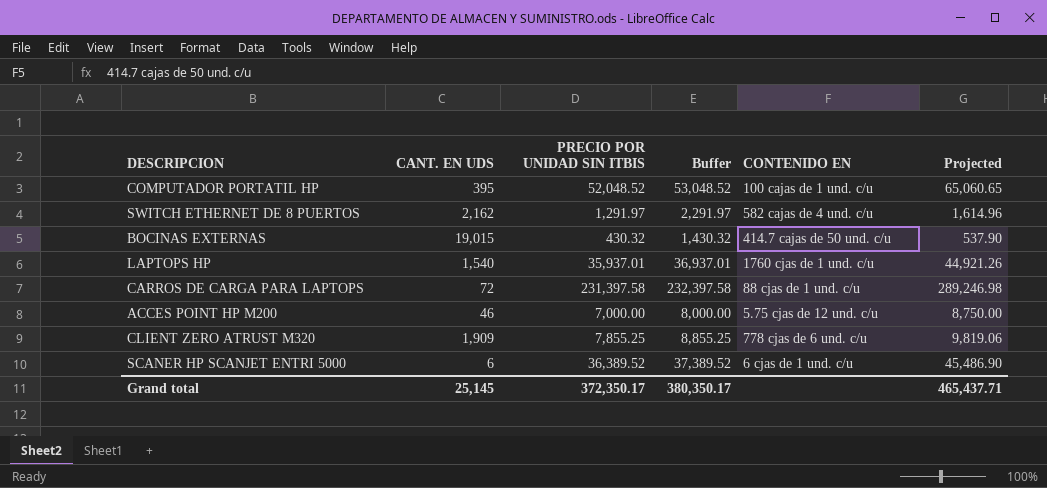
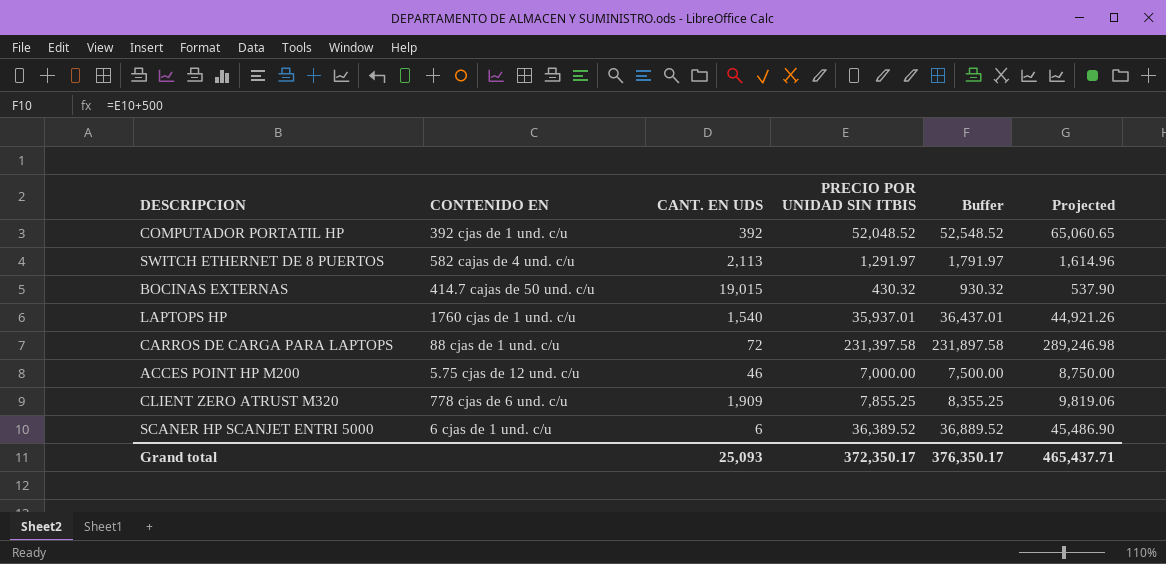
column CONTENIDO EN | position: 5 -> 2
column Buffer | formula: [PRECIO POR UNIDAD SIN ITBIS] + 1000 -> [PRECIO POR UNIDAD SIN ITBIS] + 500
COMPUTADOR PORTATIL HP | CONTENIDO EN: 100 cajas de 1 und. c/u -> 392 cjas de 1 und. c/u
COMPUTADOR PORTATIL HP | CANT. EN UDS: 395 -> 392
SWITCH ETHERNET DE 8 PUERTOS | CANT. EN UDS: 2,162 -> 2,113
Grand total | CANT. EN UDS: 25,145 -> 25,093
Grand total | Buffer: 380,350.17 -> 376,350.17

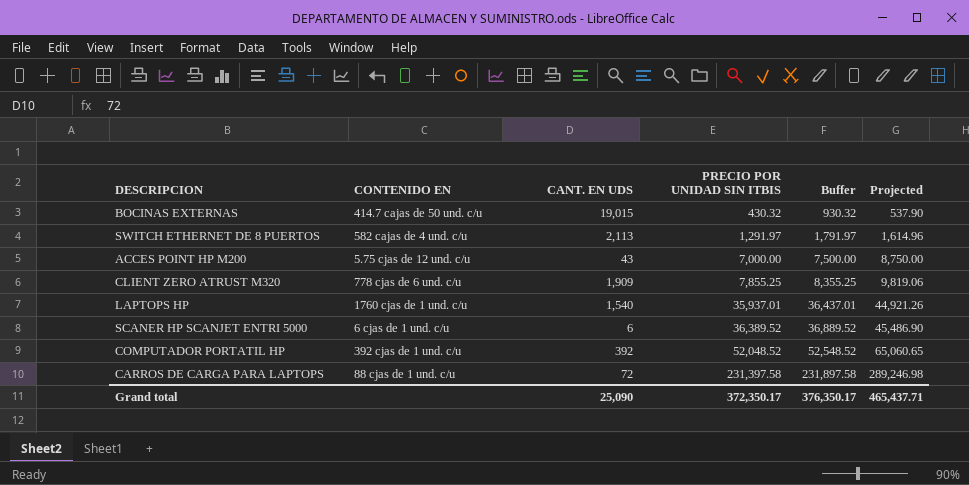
row order: none -> PRECIO POR UNIDAD SIN ITBIS ascending
ACCES POINT HP M200 | CANT. EN UDS: 46 -> 43
Grand total | CANT. EN UDS: 25,093 -> 25,090

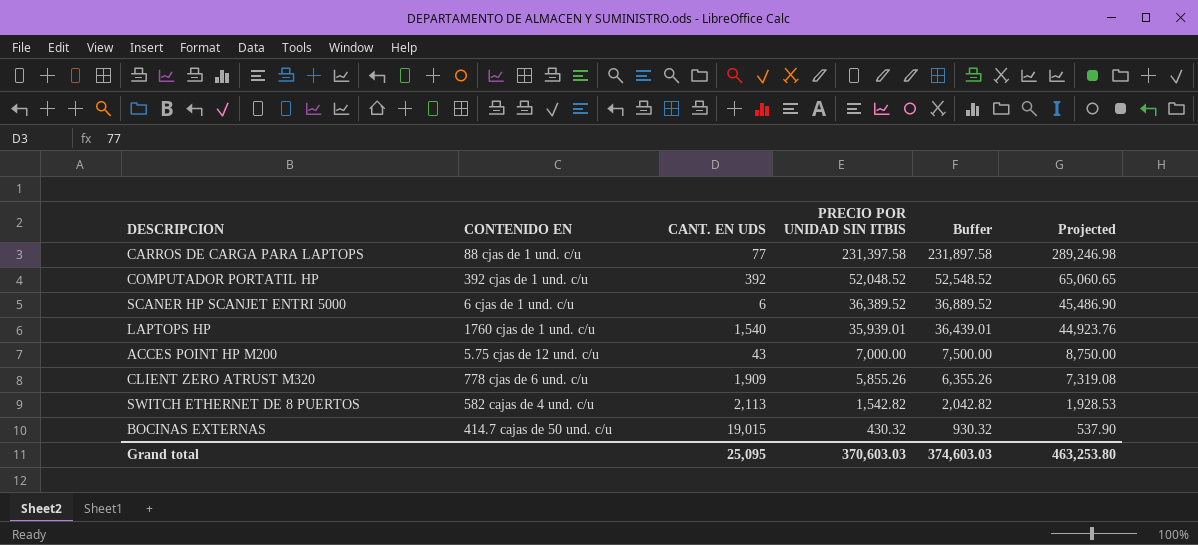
row order: PRECIO POR UNIDAD SIN ITBIS ascending -> PRECIO POR UNIDAD SIN ITBIS descending
CARROS DE CARGA PARA LAPTOPS | CANT. EN UDS: 72 -> 77
LAPTOPS HP | PRECIO POR UNIDAD SIN ITBIS: 35,937.01 -> 35,939.01
LAPTOPS HP | Buffer: 36,437.01 -> 36,439.01
LAPTOPS HP | Projected: 44,921.26 -> 44,923.76
CLIENT ZERO ATRUST M320 | PRECIO POR UNIDAD SIN ITBIS: 7,855.25 -> 5,855.26
CLIENT ZERO ATRUST M320 | Buffer: 8,355.25 -> 6,355.26
CLIENT ZERO ATRUST M320 | Projected: 9,819.06 -> 7,319.08
SWITCH ETHERNET DE 8 PUERTOS | PRECIO POR UNIDAD SIN ITBIS: 1,291.97 -> 1,542.82
SWITCH ETHERNET DE 8 PUERTOS | Buffer: 1,791.97 -> 2,042.82
SWITCH ETHERNET DE 8 PUERTOS | Projected: 1,614.96 -> 1,928.53
Grand total | CANT. EN UDS: 25,090 -> 25,095
Grand total | PRECIO POR UNIDAD SIN ITBIS: 372,350.17 -> 370,603.03
Grand total | Buffer: 376,350.17 -> 374,603.03
Grand total | Projected: 465,437.71 -> 463,253.80

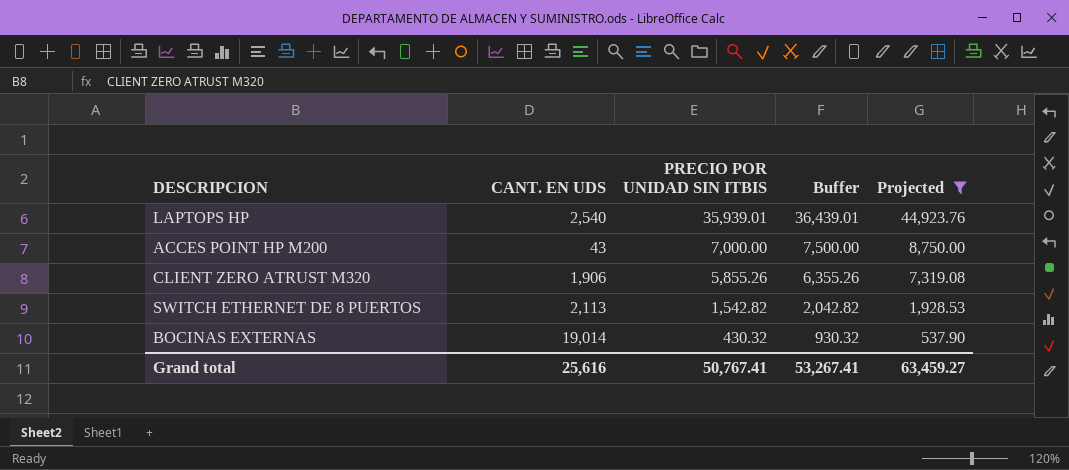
filter: none -> Projected <= 44,923.76
column CONTENIDO EN | position: 2 -> none
LAPTOPS HP | CANT. EN UDS: 1,540 -> 2,540
CLIENT ZERO ATRUST M320 | CANT. EN UDS: 1,909 -> 1,906
BOCINAS EXTERNAS | CANT. EN UDS: 19,015 -> 19,014
Grand total | CANT. EN UDS: 25,095 -> 25,616
Grand total | PRECIO POR UNIDAD SIN ITBIS: 370,603.03 -> 50,767.41
Grand total | Buffer: 374,603.03 -> 53,267.41
Grand total | Projected: 463,253.80 -> 63,459.27

